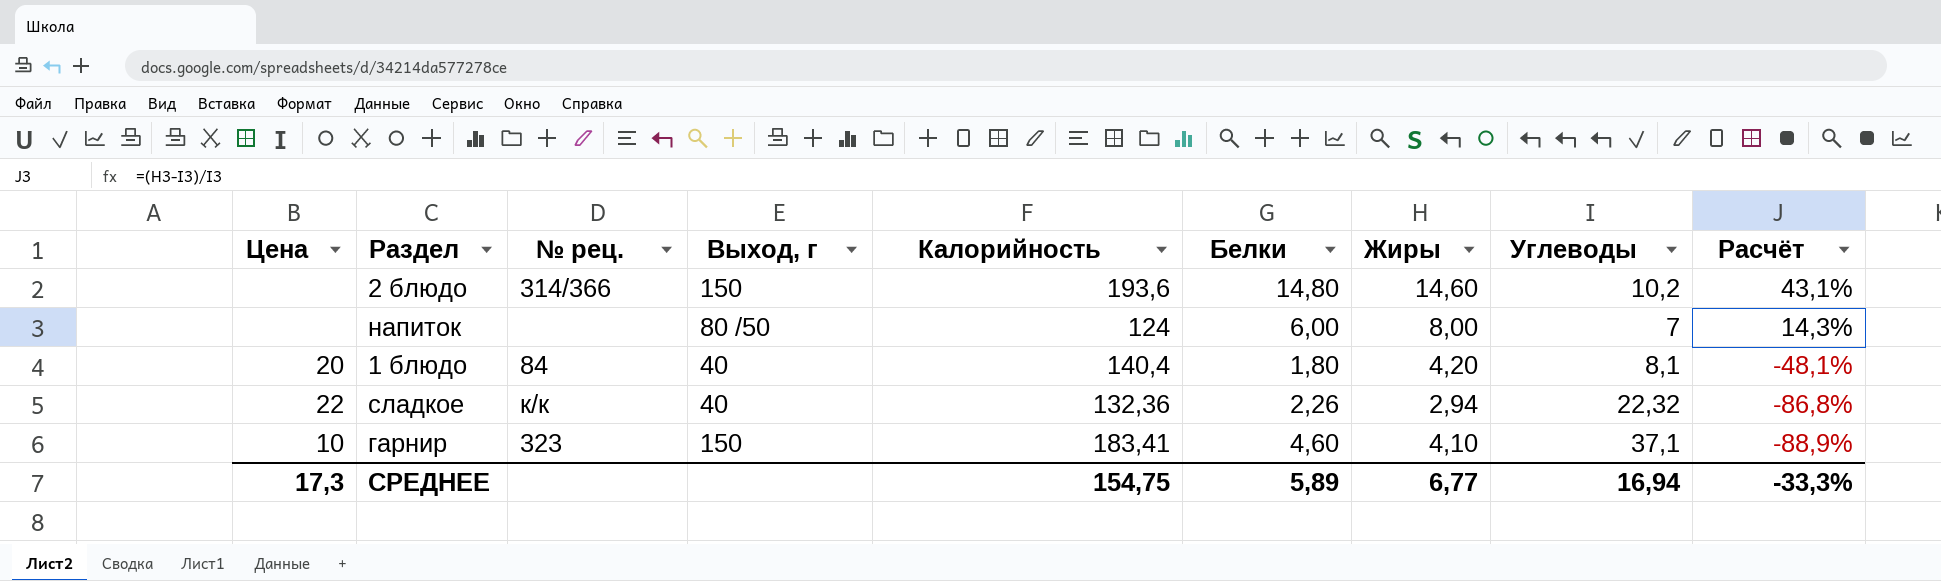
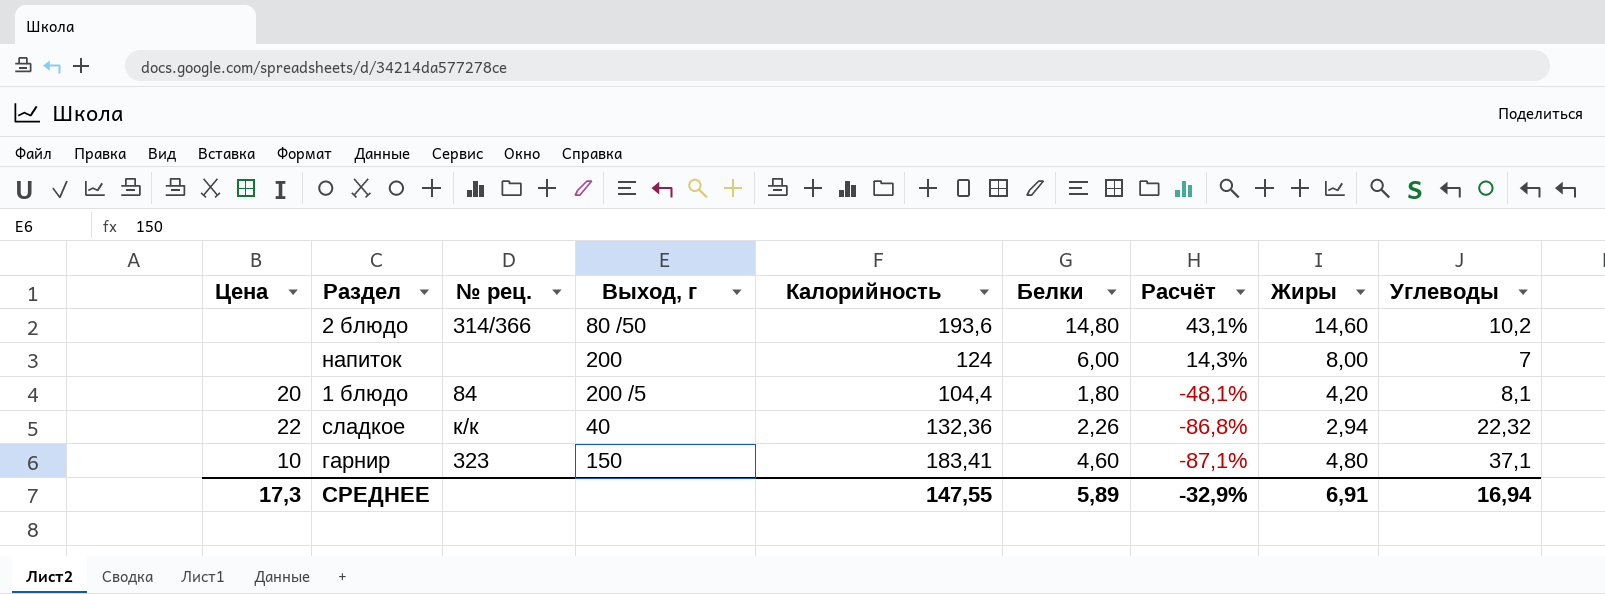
column Расчёт | position: 9 -> 7
2 блюдо | Выход, г: 150 -> 80 /50
напиток | Выход, г: 80 /50 -> 200
1 блюдо | Выход, г: 40 -> 200 /5
1 блюдо | Калорийность: 140,4 -> 104,4
гарнир | Расчёт: -88,9% -> -87,1%
гарнир | Жиры: 4,10 -> 4,80
СРЕДНЕЕ | Калорийность: 154,75 -> 147,55
СРЕДНЕЕ | Расчёт: -33,3% -> -32,9%
СРЕДНЕЕ | Жиры: 6,77 -> 6,91

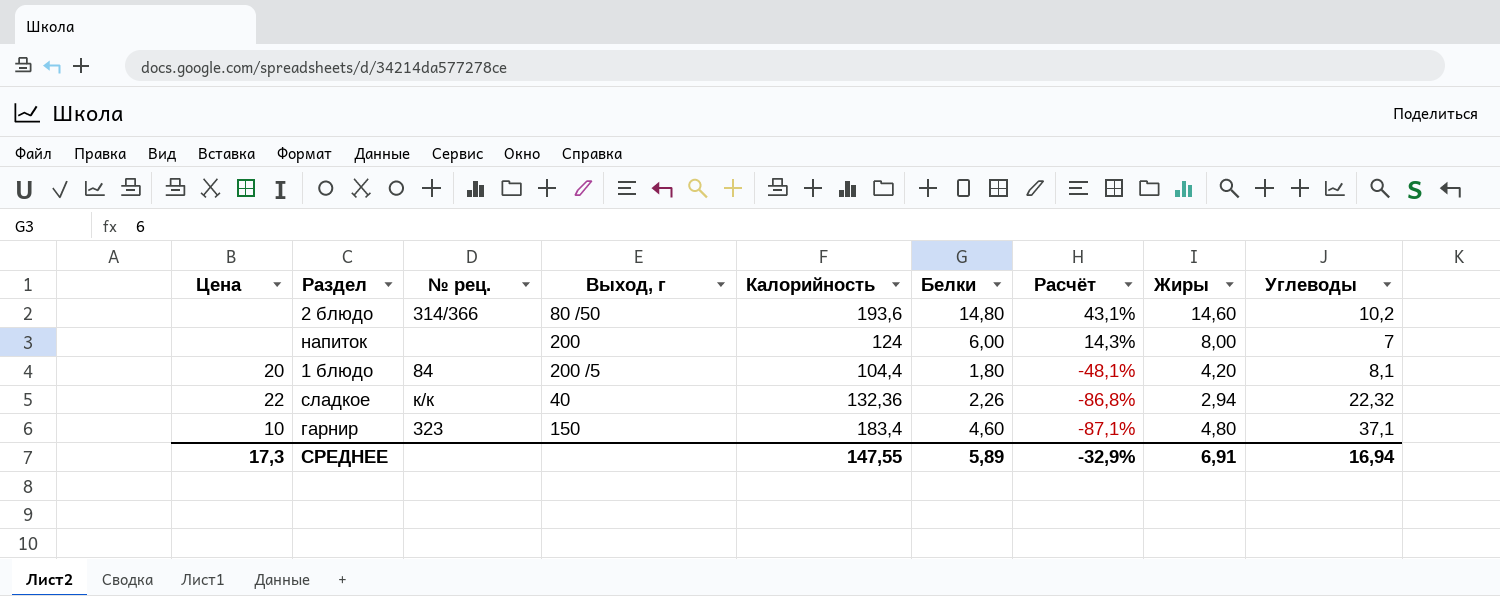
гарнир | Калорийность: 183,41 -> 183,4

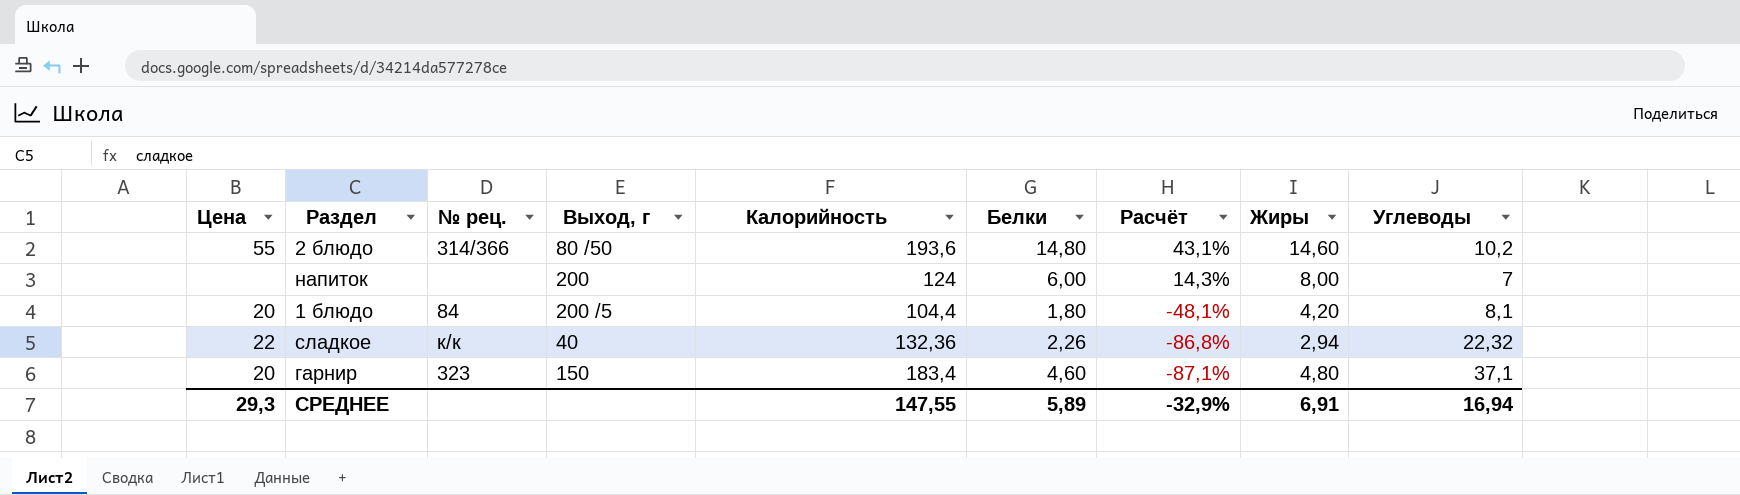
2 блюдо | Цена: none -> 55
гарнир | Цена: 10 -> 20
СРЕДНЕЕ | Цена: 17,3 -> 29,3

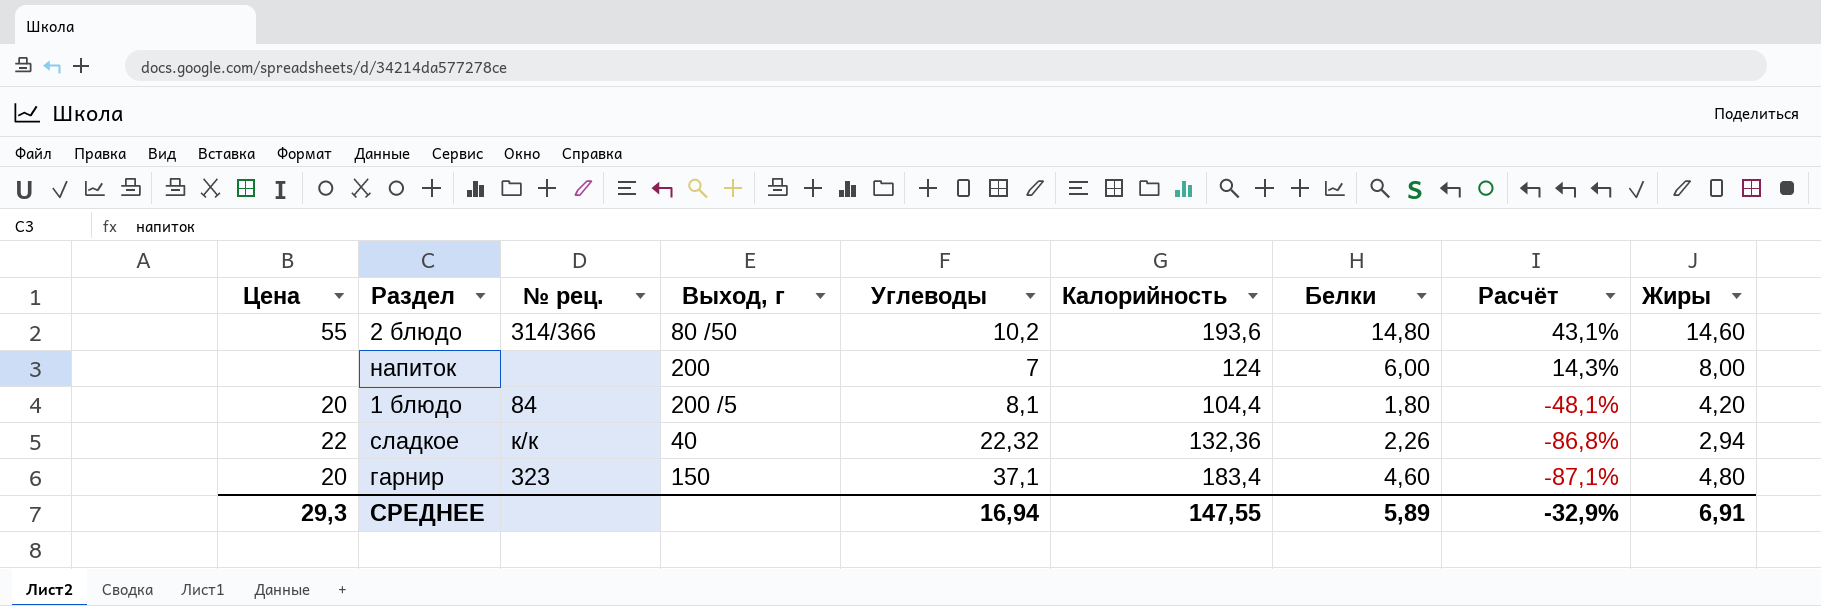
column Углеводы | position: 9 -> 5

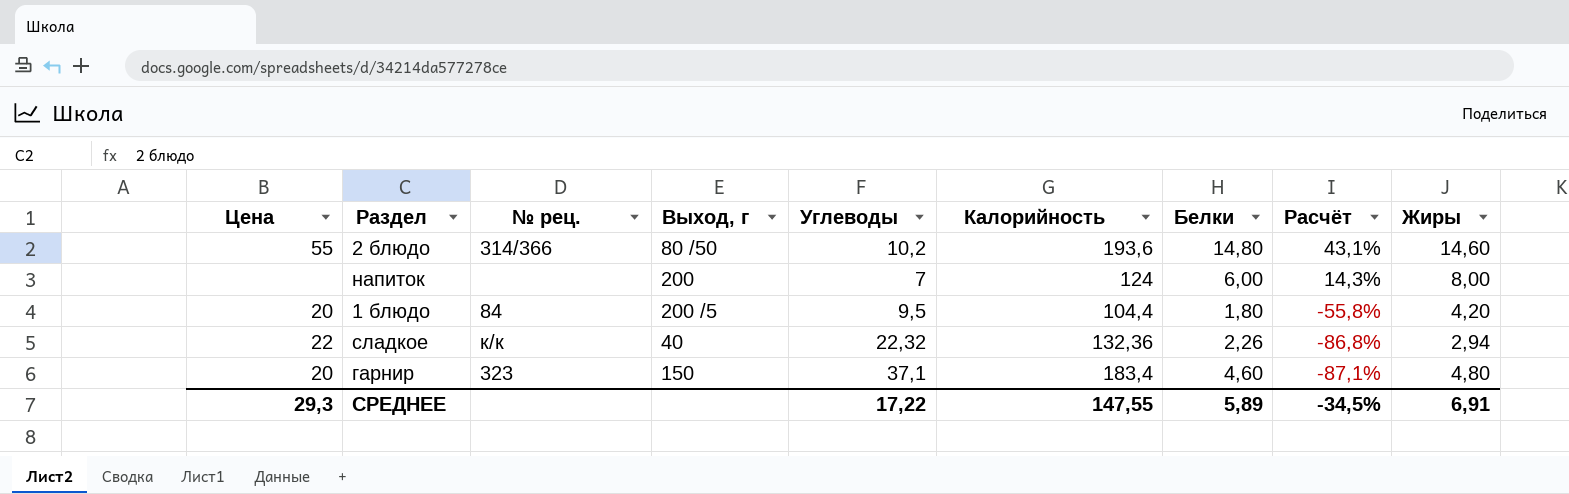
1 блюдо | Углеводы: 8,1 -> 9,5
1 блюдо | Расчёт: -48,1% -> -55,8%
СРЕДНЕЕ | Углеводы: 16,94 -> 17,22
СРЕДНЕЕ | Расчёт: -32,9% -> -34,5%

